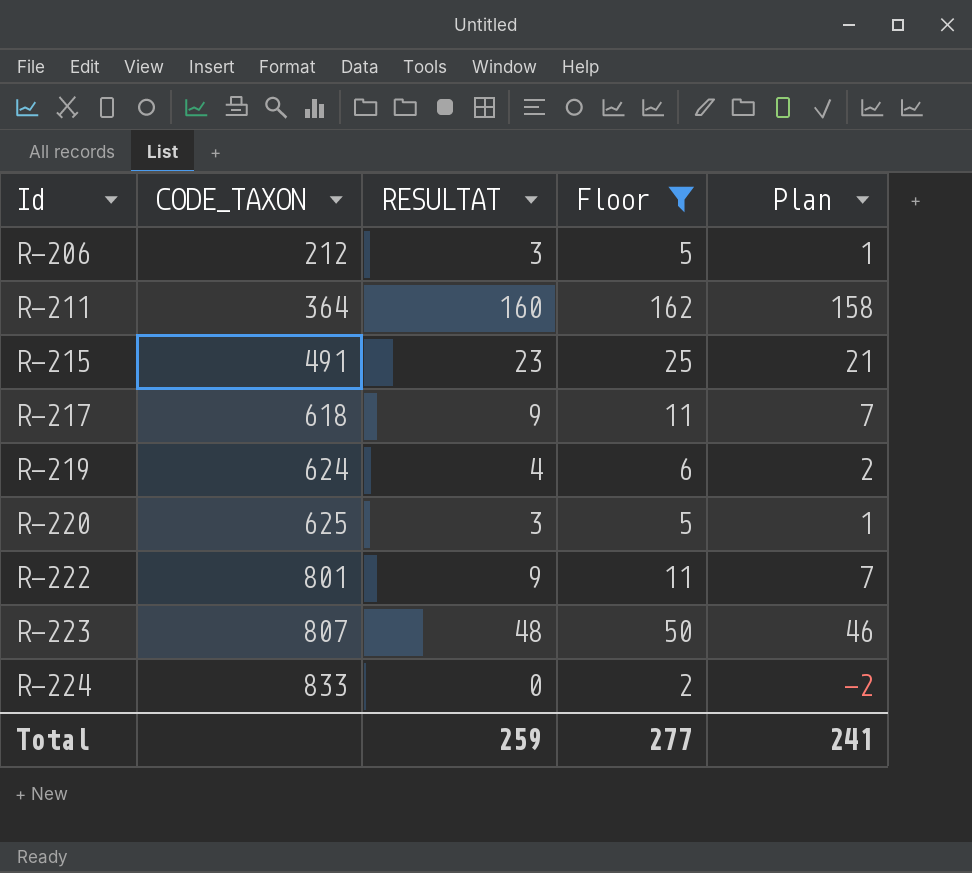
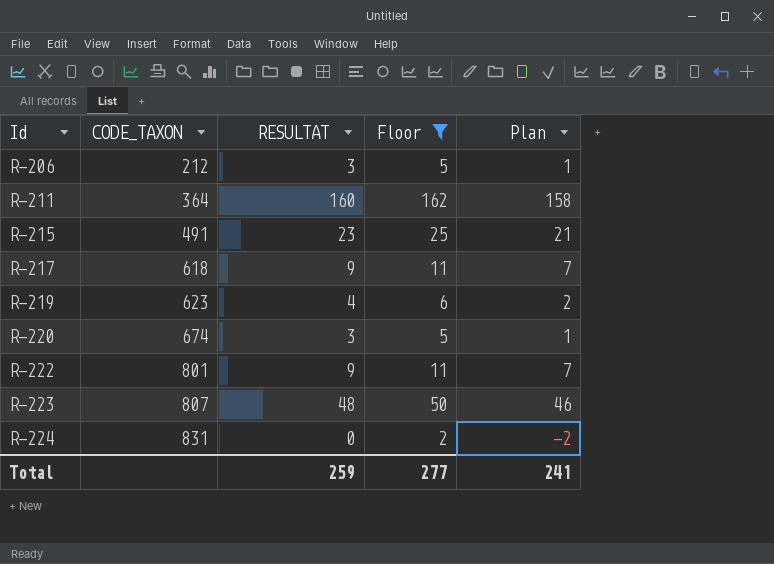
R-219 | CODE_TAXON: 624 -> 623
R-220 | CODE_TAXON: 625 -> 674
R-224 | CODE_TAXON: 833 -> 831

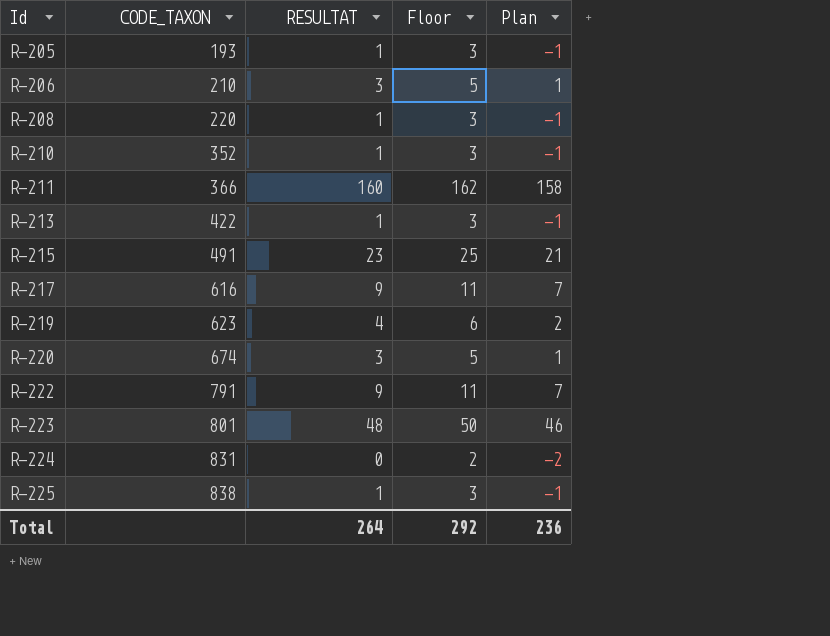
filter: Floor != 3 -> none
R-206 | CODE_TAXON: 212 -> 210
R-211 | CODE_TAXON: 364 -> 366
R-217 | CODE_TAXON: 618 -> 616
R-222 | CODE_TAXON: 801 -> 791
R-223 | CODE_TAXON: 807 -> 801
Total | RESULTAT: 259 -> 264
Total | Floor: 277 -> 292
Total | Plan: 241 -> 236

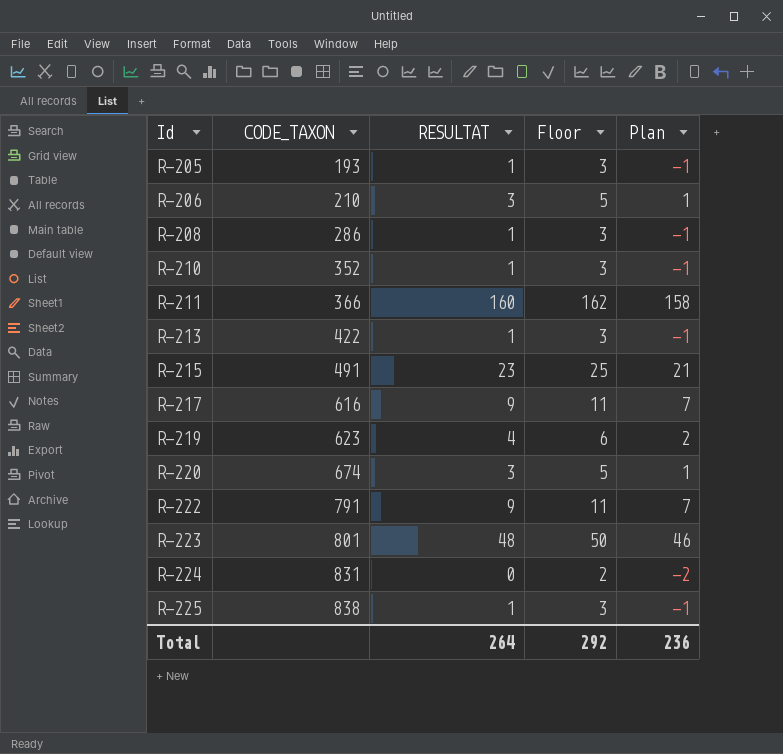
R-208 | CODE_TAXON: 220 -> 286

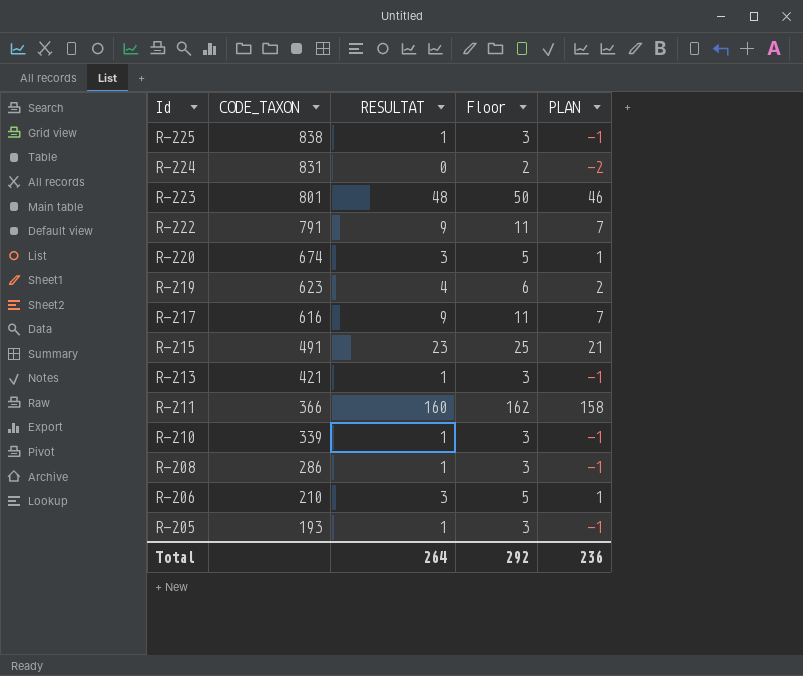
row order: Id ascending -> Id descending
column name: Plan -> PLAN
R-213 | CODE_TAXON: 422 -> 421
R-210 | CODE_TAXON: 352 -> 339

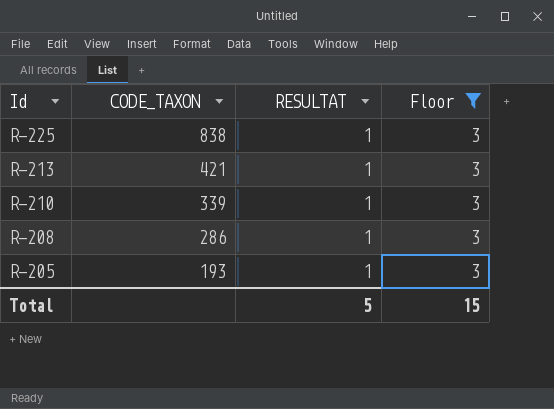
filter: none -> Floor = 3
column PLAN | formula: [RESULTAT] - 2 -> none
Total | RESULTAT: 264 -> 5
Total | Floor: 292 -> 15

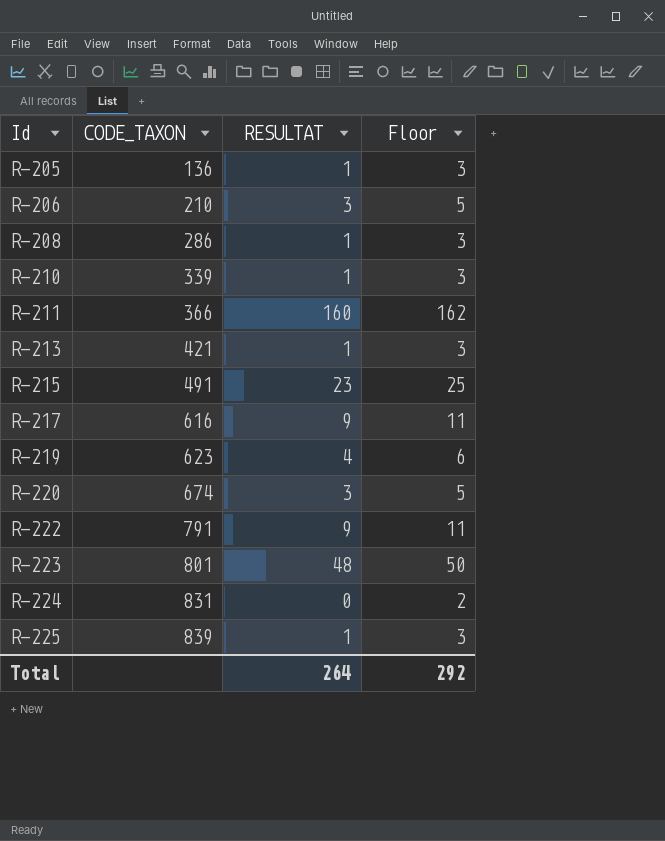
filter: Floor = 3 -> none
row order: Id descending -> Id ascending
R-205 | CODE_TAXON: 193 -> 136
R-225 | CODE_TAXON: 838 -> 839
Total | RESULTAT: 5 -> 264
Total | Floor: 15 -> 292

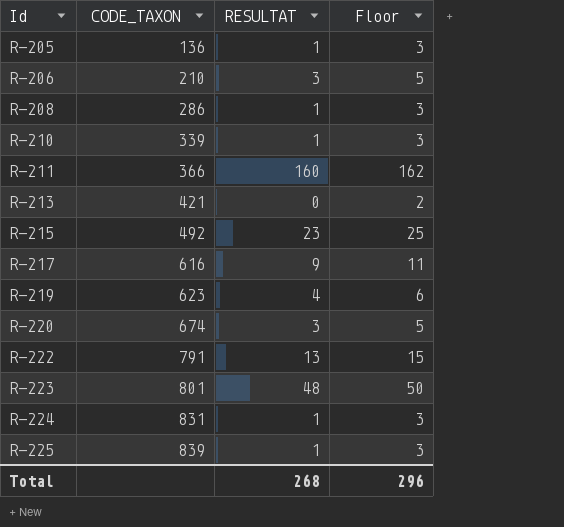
R-213 | RESULTAT: 1 -> 0
R-213 | Floor: 3 -> 2
R-215 | CODE_TAXON: 491 -> 492
R-222 | RESULTAT: 9 -> 13
R-222 | Floor: 11 -> 15
R-224 | RESULTAT: 0 -> 1
R-224 | Floor: 2 -> 3
Total | RESULTAT: 264 -> 268
Total | Floor: 292 -> 296

